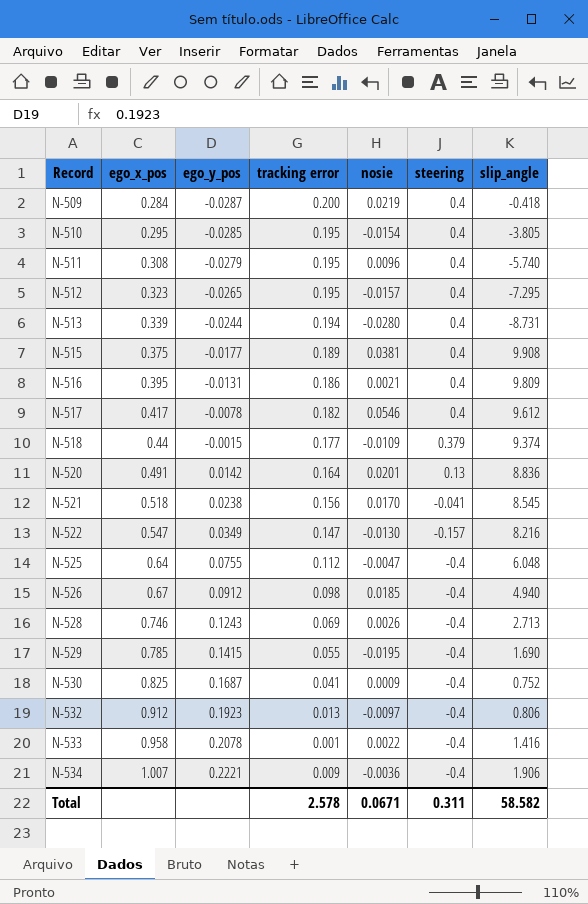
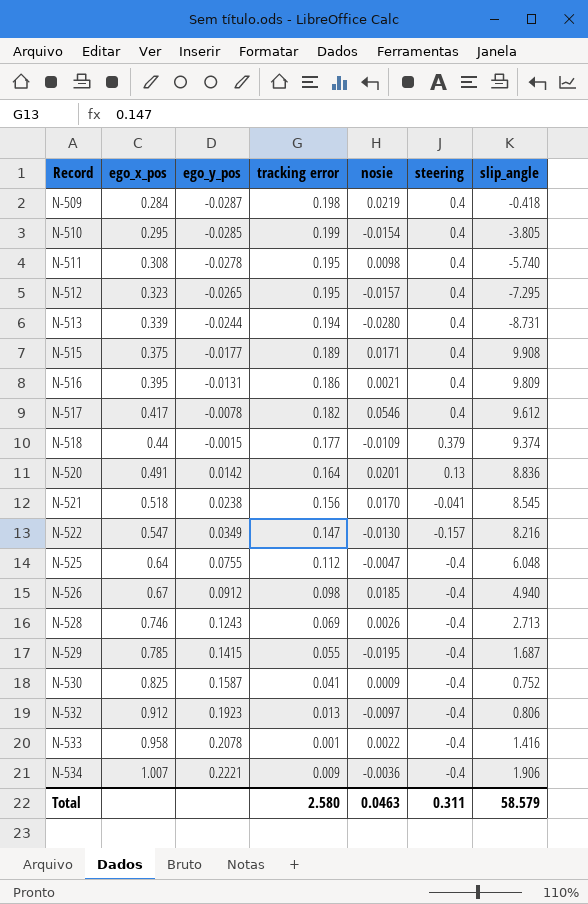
N-509 | tracking error: 0.200 -> 0.198
N-510 | tracking error: 0.195 -> 0.199
N-511 | ego_y_pos: -0.0279 -> -0.0278
N-511 | nosie: 0.0096 -> 0.0098
N-515 | nosie: 0.0381 -> 0.0171
N-529 | slip_angle: 1.690 -> 1.687
N-530 | ego_y_pos: 0.1687 -> 0.1587
Total | tracking error: 2.578 -> 2.580
Total | nosie: 0.0671 -> 0.0463
Total | slip_angle: 58.582 -> 58.579

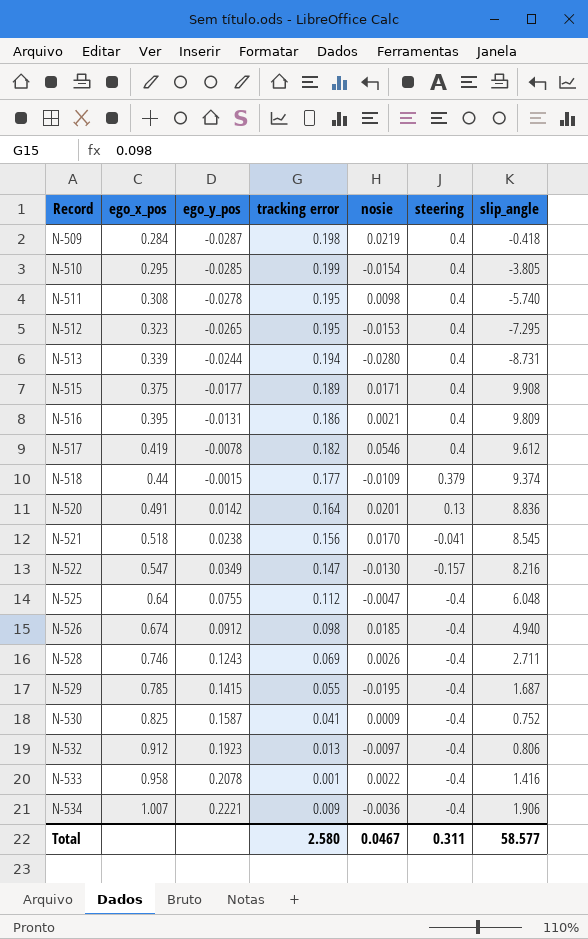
N-512 | nosie: -0.0157 -> -0.0153
N-517 | ego_x_pos: 0.417 -> 0.419
N-526 | ego_x_pos: 0.67 -> 0.674
N-528 | slip_angle: 2.713 -> 2.711
Total | nosie: 0.0463 -> 0.0467
Total | slip_angle: 58.579 -> 58.577

